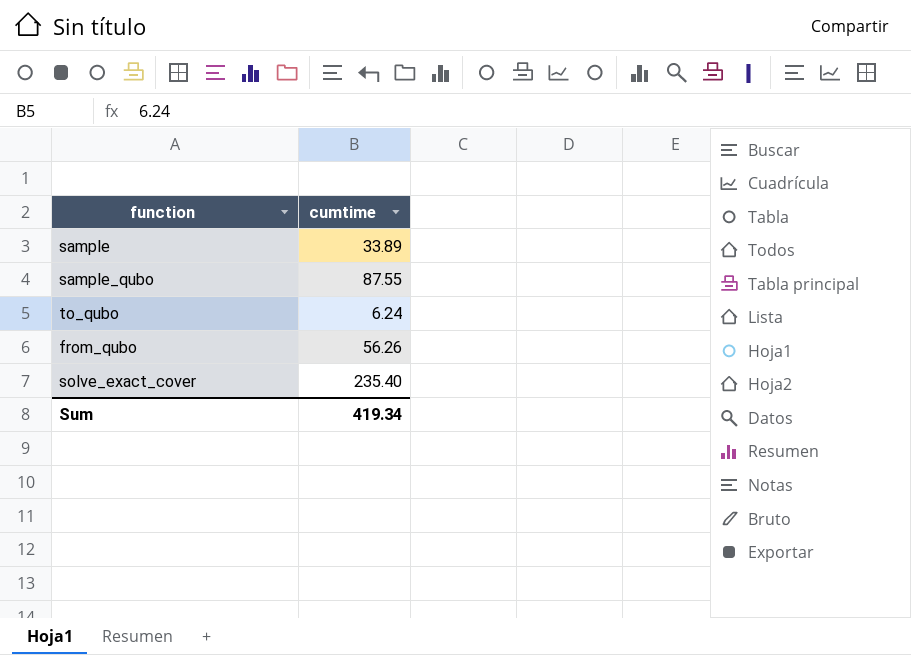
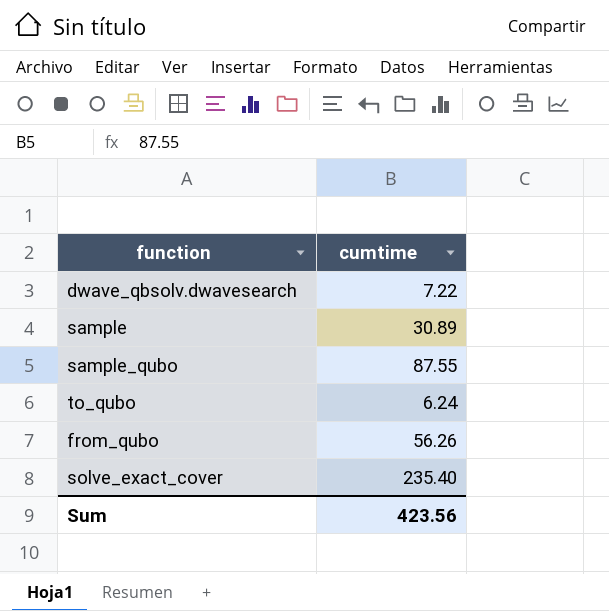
row dwave_qbsolv.dwavesearch: none -> 7.22
sample | cumtime: 33.89 -> 30.89
Sum | cumtime: 419.34 -> 423.56

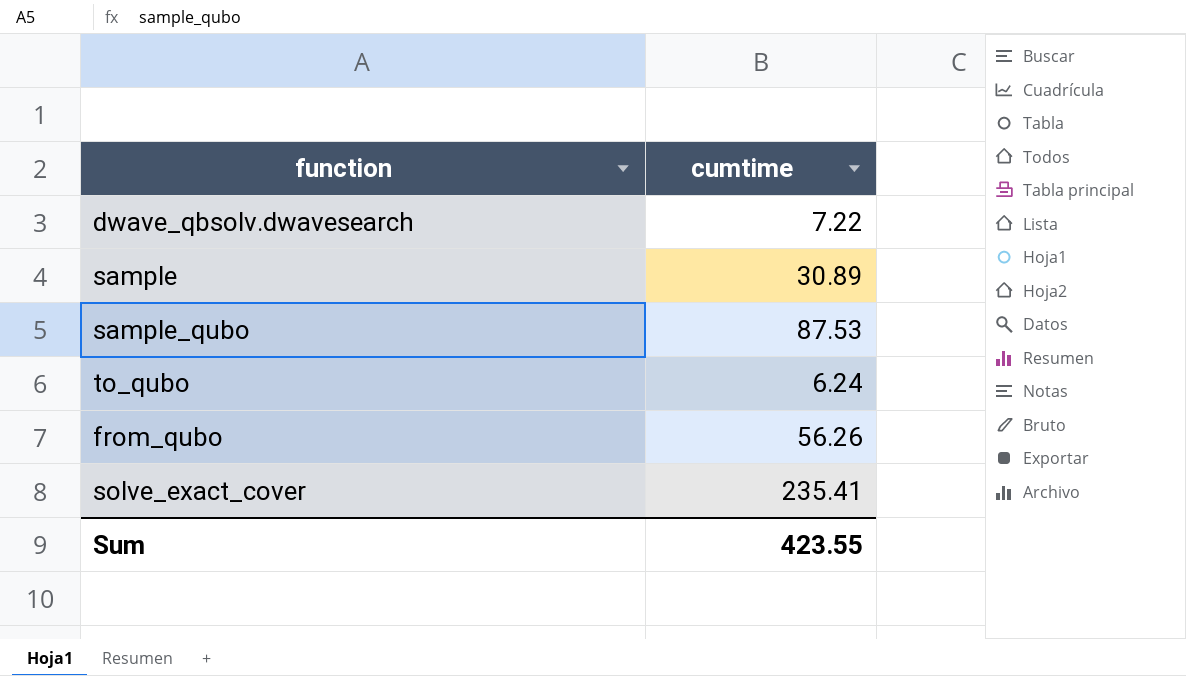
sample_qubo | cumtime: 87.55 -> 87.53
solve_exact_cover | cumtime: 235.40 -> 235.41
Sum | cumtime: 423.56 -> 423.55

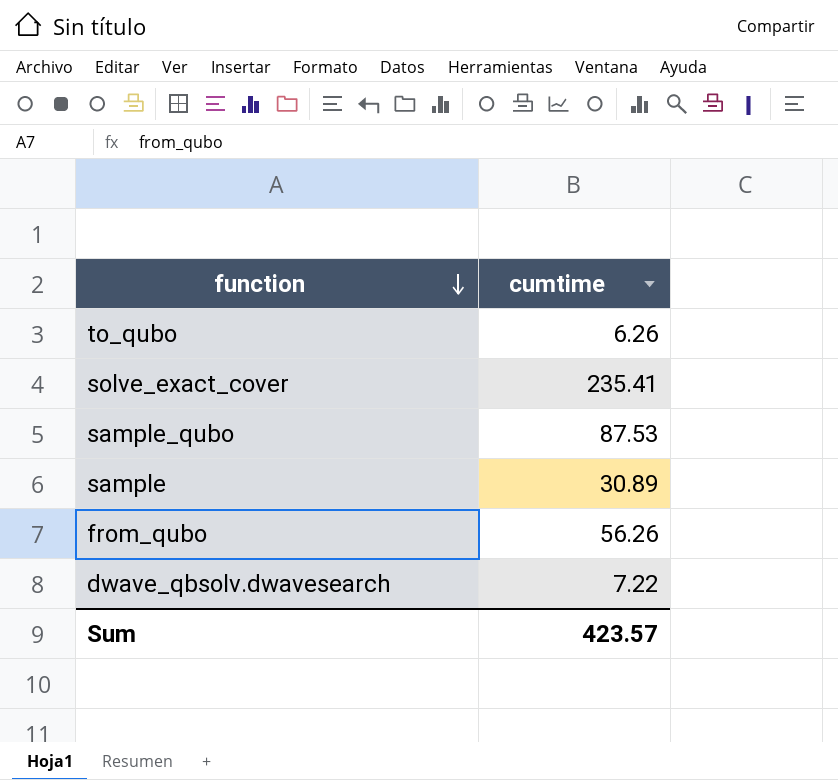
row order: none -> function descending
to_qubo | cumtime: 6.24 -> 6.26
Sum | cumtime: 423.55 -> 423.57

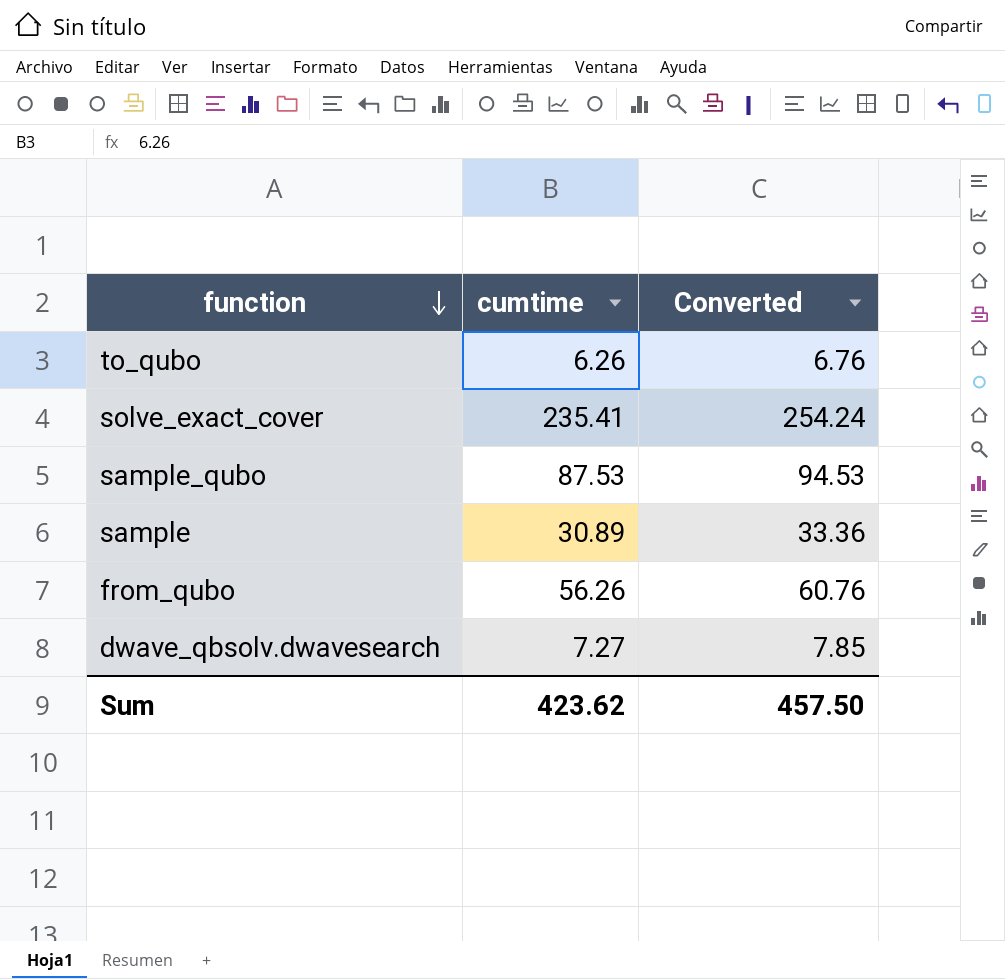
column Converted | formula: none -> [cumtime] * 1.08
dwave_qbsolv.dwavesearch | cumtime: 7.22 -> 7.27
Sum | cumtime: 423.57 -> 423.62

